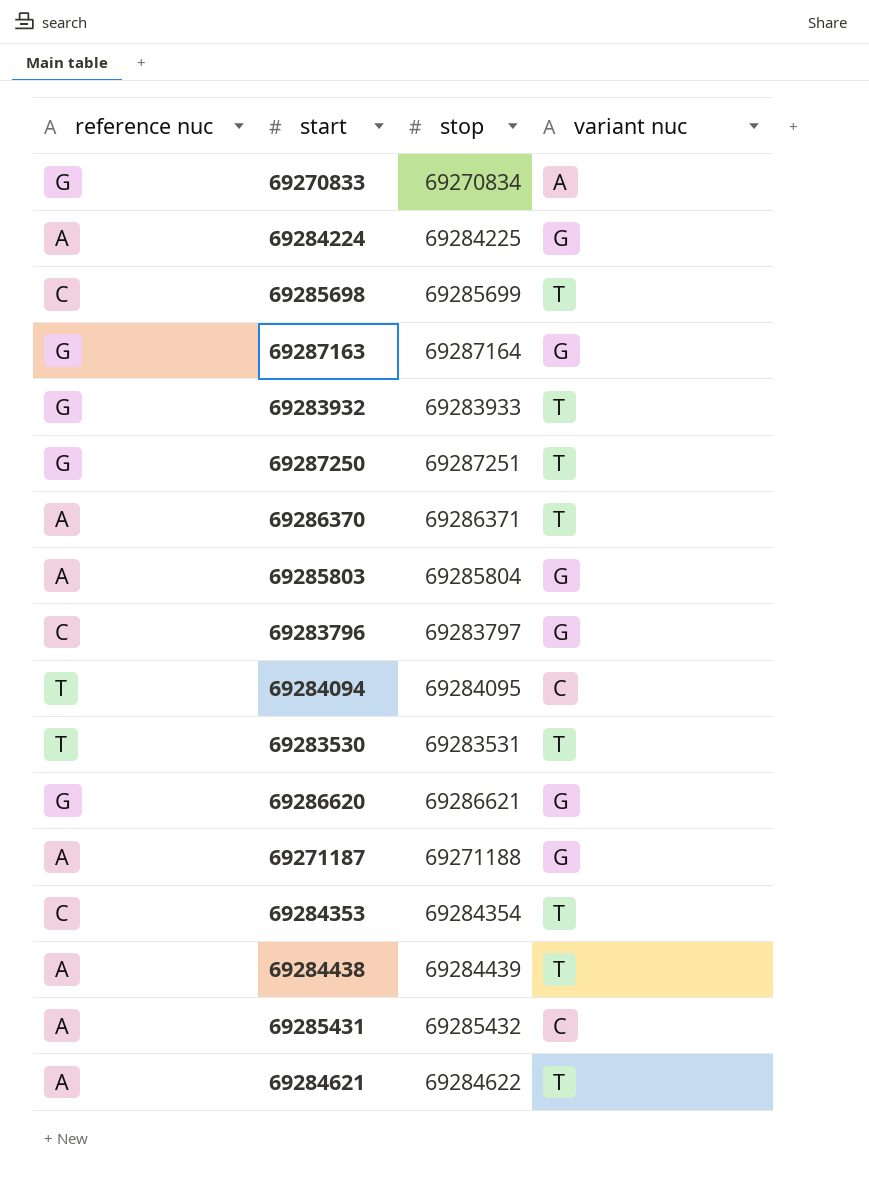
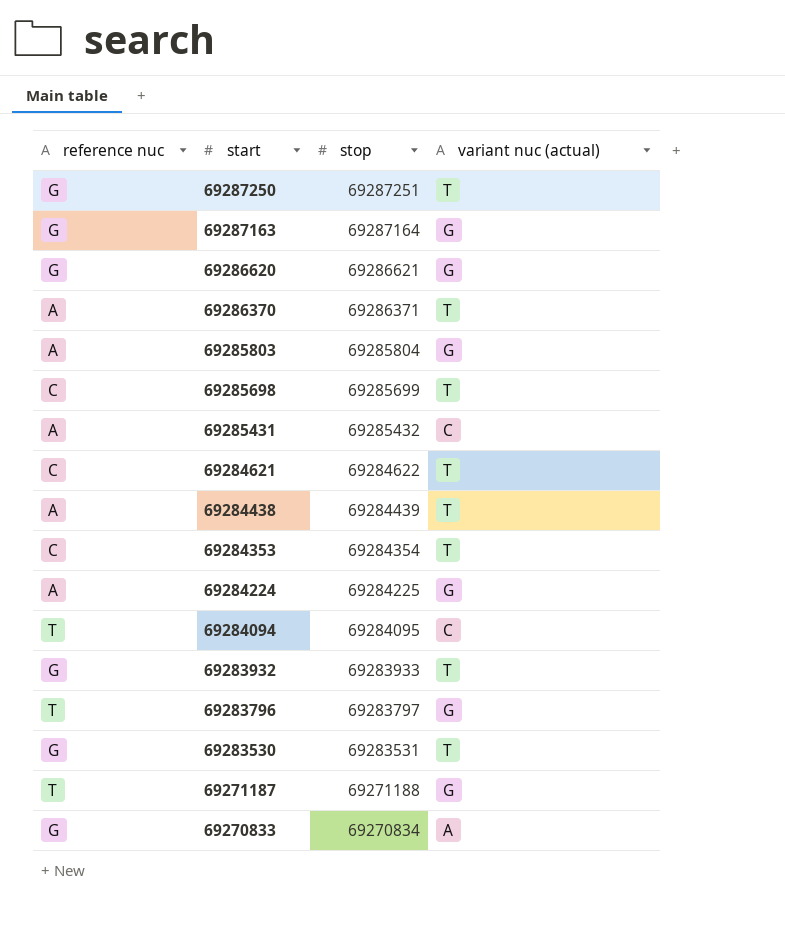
row order: none -> start descending
column name: variant nuc -> variant nuc (actual)
69284621 | reference nuc: A -> C
69283796 | reference nuc: C -> T
69283530 | reference nuc: T -> G
69271187 | reference nuc: A -> T

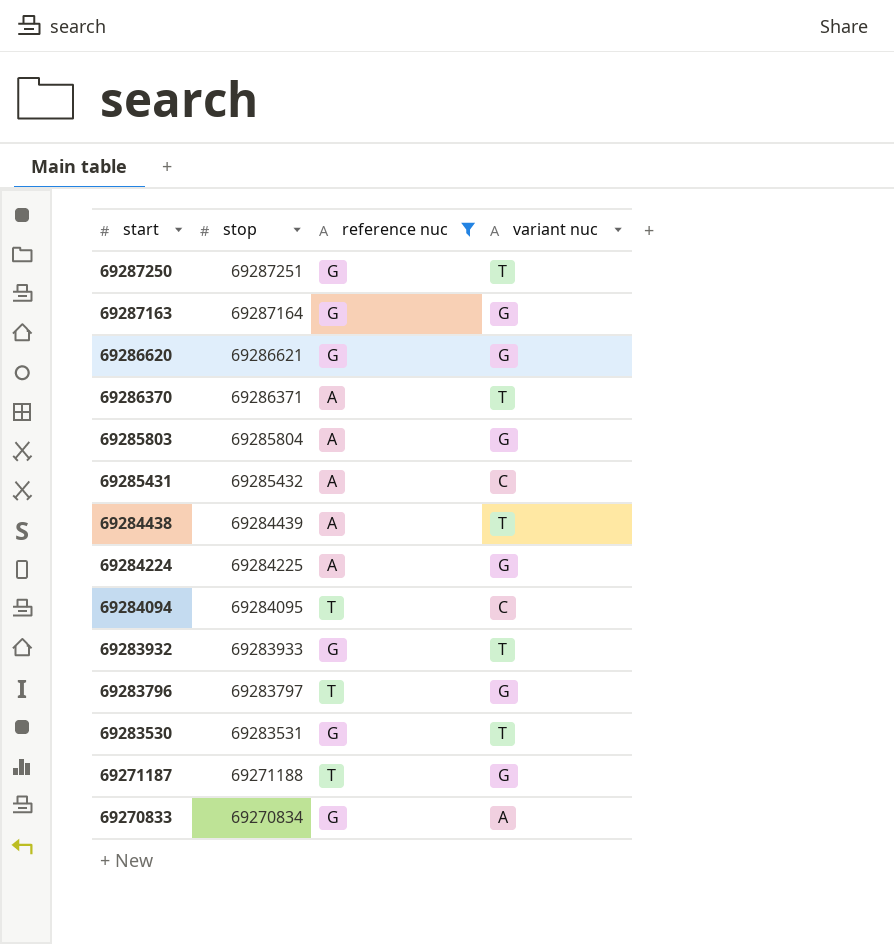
filter: none -> reference nuc != C
column reference nuc | position: 1 -> 3
column name: variant nuc (actual) -> variant nuc

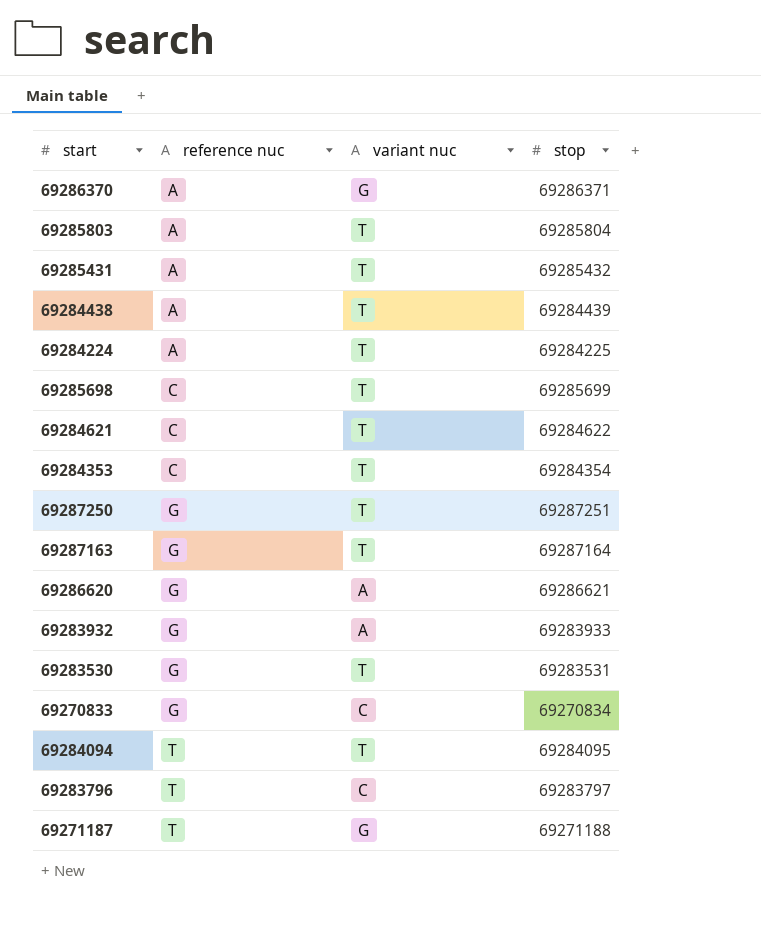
filter: reference nuc != C -> none
row order: start descending -> reference nuc ascending
column stop | position: 2 -> 4
69286370 | variant nuc: T -> G
69285803 | variant nuc: G -> T
69285431 | variant nuc: C -> T
69284224 | variant nuc: G -> T
69287163 | variant nuc: G -> T
69286620 | variant nuc: G -> A
69283932 | variant nuc: T -> A
69270833 | variant nuc: A -> C
69284094 | variant nuc: C -> T
69283796 | variant nuc: G -> C

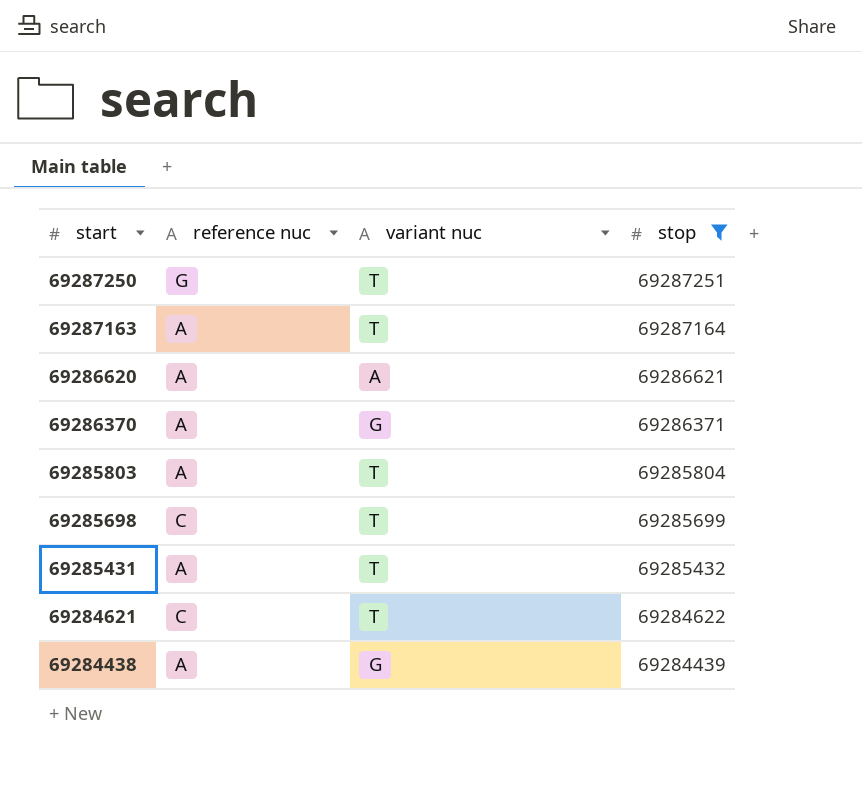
filter: none -> stop >= 69284439
row order: reference nuc ascending -> start descending
69287163 | reference nuc: G -> A
69286620 | reference nuc: G -> A
69284438 | variant nuc: T -> G

